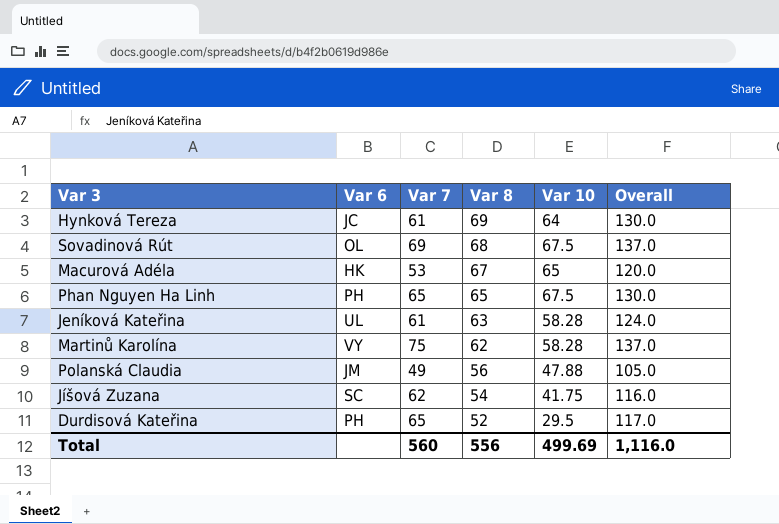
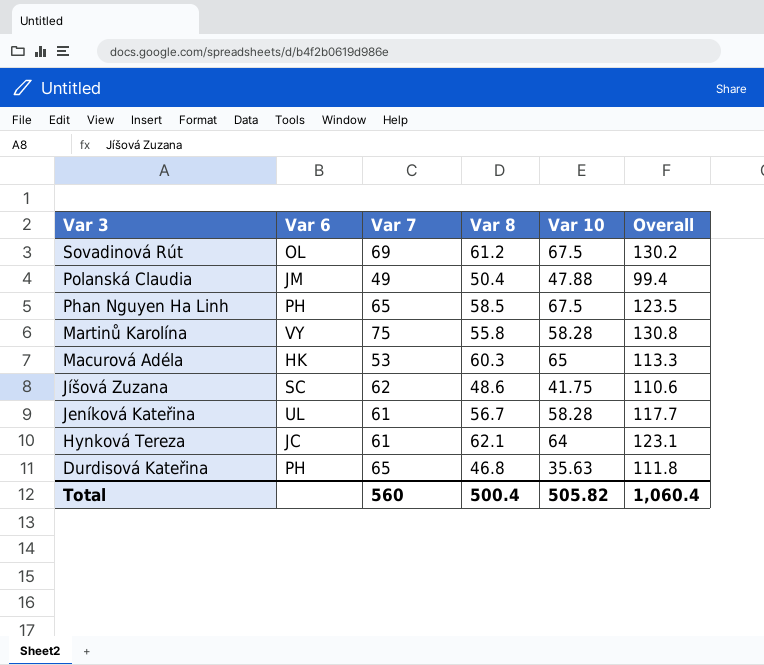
row order: Var 8 descending -> Var 3 descending
Sovadinová Rút | Var 8: 68 -> 61.2
Sovadinová Rút | Overall: 137.0 -> 130.2
Polanská Claudia | Var 8: 56 -> 50.4
Polanská Claudia | Overall: 105.0 -> 99.4
Phan Nguyen Ha Linh | Var 8: 65 -> 58.5
Phan Nguyen Ha Linh | Overall: 130.0 -> 123.5
Martinů Karolína | Var 8: 62 -> 55.8
Martinů Karolína | Overall: 137.0 -> 130.8
Macurová Adéla | Var 8: 67 -> 60.3
Macurová Adéla | Overall: 120.0 -> 113.3
Jíšová Zuzana | Var 8: 54 -> 48.6
Jíšová Zuzana | Overall: 116.0 -> 110.6
Jeníková Kateřina | Var 8: 63 -> 56.7
Jeníková Kateřina | Overall: 124.0 -> 117.7
Hynková Tereza | Var 8: 69 -> 62.1
Hynková Tereza | Overall: 130.0 -> 123.1
Durdisová Kateřina | Var 8: 52 -> 46.8
Durdisová Kateřina | Var 10: 29.5 -> 35.63
Durdisová Kateřina | Overall: 117.0 -> 111.8
Total | Var 8: 556 -> 500.4
Total | Var 10: 499.69 -> 505.82
Total | Overall: 1,116.0 -> 1,060.4

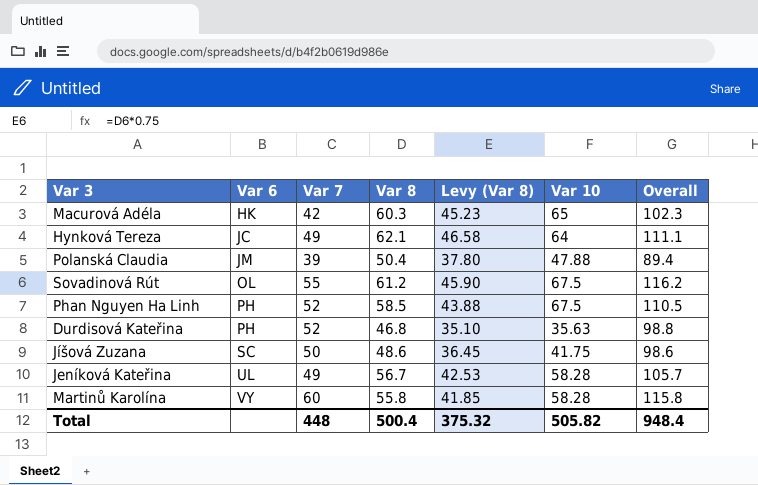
row order: Var 3 descending -> Var 6 ascending
column Levy (Var 8) | formula: none -> [Var 8] * 0.75
Macurová Adéla | Var 7: 53 -> 42
Macurová Adéla | Overall: 113.3 -> 102.3
Hynková Tereza | Var 7: 61 -> 49
Hynková Tereza | Overall: 123.1 -> 111.1
Polanská Claudia | Var 7: 49 -> 39
Polanská Claudia | Overall: 99.4 -> 89.4
Sovadinová Rút | Var 7: 69 -> 55
Sovadinová Rút | Overall: 130.2 -> 116.2
Phan Nguyen Ha Linh | Var 7: 65 -> 52
Phan Nguyen Ha Linh | Overall: 123.5 -> 110.5
Durdisová Kateřina | Var 7: 65 -> 52
Durdisová Kateřina | Overall: 111.8 -> 98.8
Jíšová Zuzana | Var 7: 62 -> 50
Jíšová Zuzana | Overall: 110.6 -> 98.6
Jeníková Kateřina | Var 7: 61 -> 49
Jeníková Kateřina | Overall: 117.7 -> 105.7
Martinů Karolína | Var 7: 75 -> 60
Martinů Karolína | Overall: 130.8 -> 115.8
Total | Var 7: 560 -> 448
Total | Overall: 1,060.4 -> 948.4

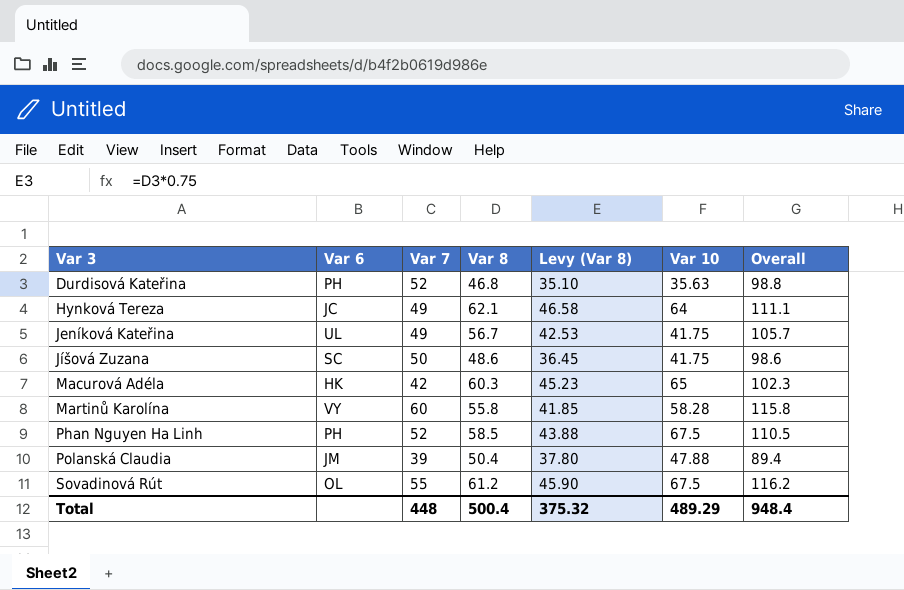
row order: Var 6 ascending -> Var 3 ascending
Jeníková Kateřina | Var 10: 58.28 -> 41.75
Total | Var 10: 505.82 -> 489.29

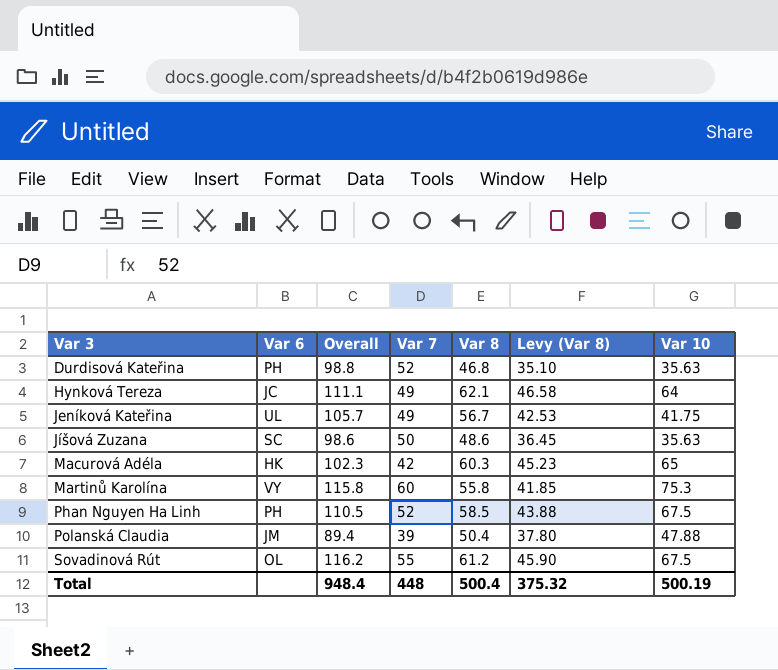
column Overall | position: 7 -> 3
Jíšová Zuzana | Var 10: 41.75 -> 35.63
Martinů Karolína | Var 10: 58.28 -> 75.3
Total | Var 10: 489.29 -> 500.19

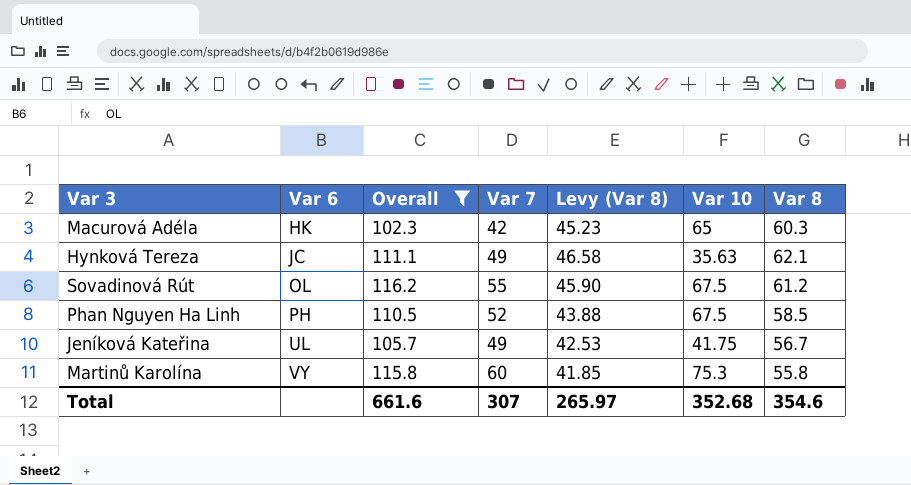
filter: none -> Overall >= 102.3
row order: Var 3 ascending -> Var 6 ascending
column Var 8 | position: 5 -> 7
Hynková Tereza | Var 10: 64 -> 35.63
Total | Overall: 948.4 -> 661.6
Total | Var 7: 448 -> 307
Total | Levy (Var 8): 375.32 -> 265.97
Total | Var 10: 500.19 -> 352.68
Total | Var 8: 500.4 -> 354.6

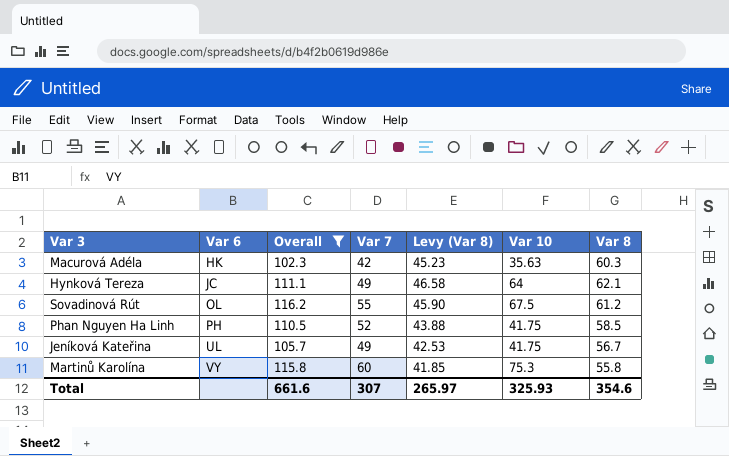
Macurová Adéla | Var 10: 65 -> 35.63
Hynková Tereza | Var 10: 35.63 -> 64
Phan Nguyen Ha Linh | Var 10: 67.5 -> 41.75
Total | Var 10: 352.68 -> 325.93

